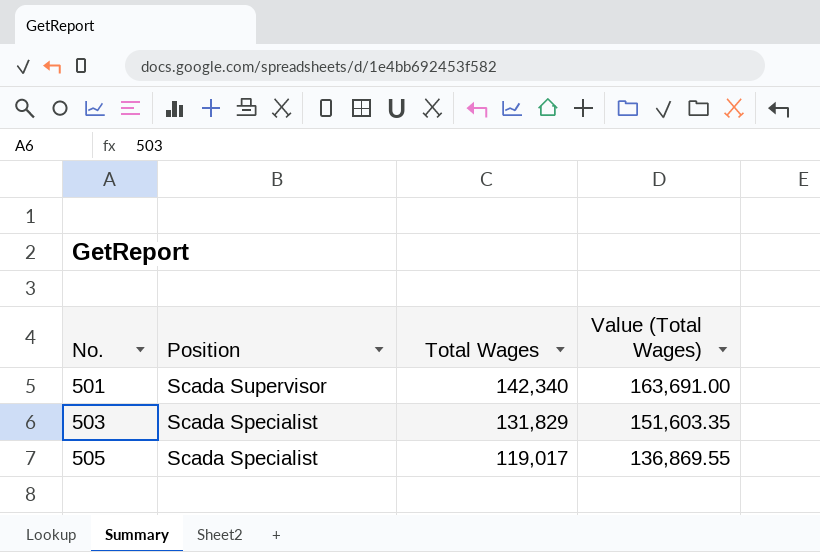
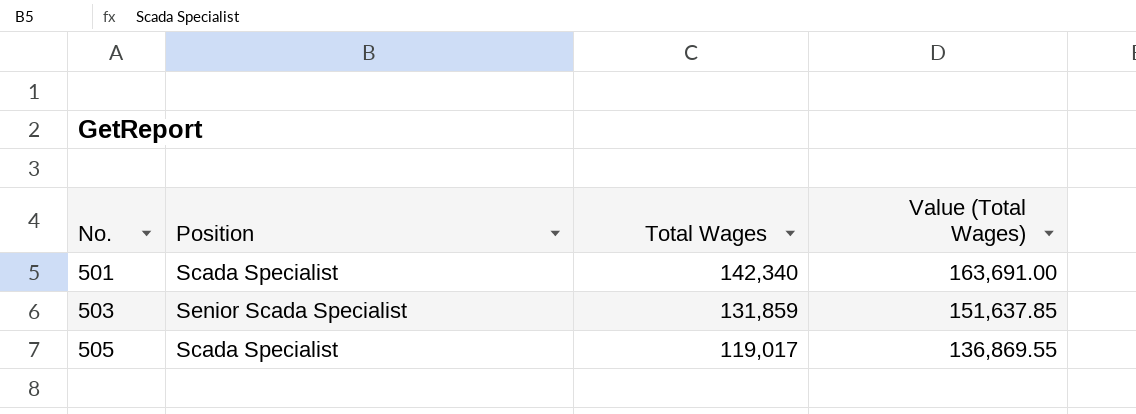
501 | Position: Scada Supervisor -> Scada Specialist
503 | Position: Scada Specialist -> Senior Scada Specialist
503 | Total Wages: 131,829 -> 131,859
503 | Value (Total Wages): 151,603.35 -> 151,637.85

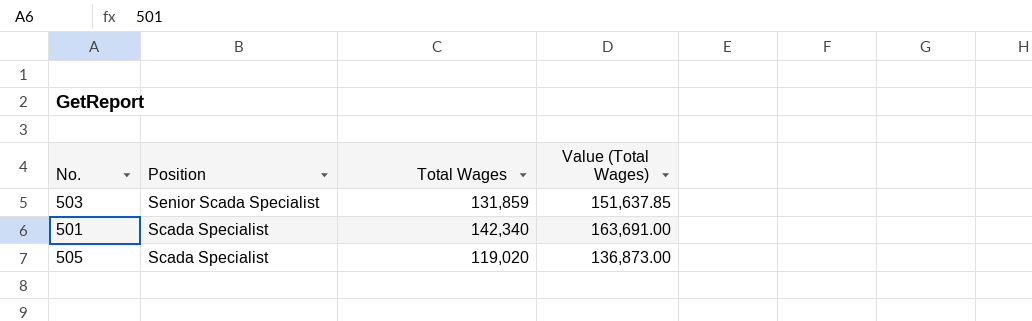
row order: No. ascending -> Position descending
505 | Total Wages: 119,017 -> 119,020
505 | Value (Total Wages): 136,869.55 -> 136,873.00

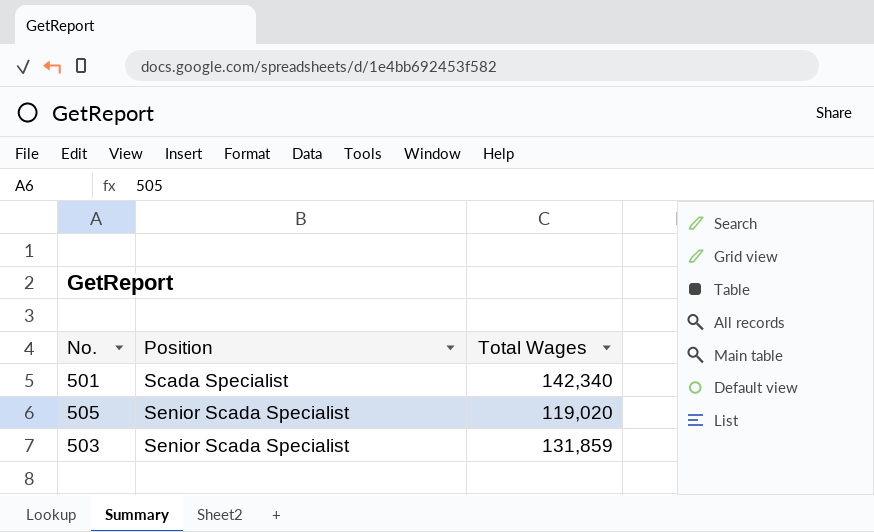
row order: Position descending -> Position ascending
column Value (Total Wages) | formula: [Total Wages] * 1.15 -> none
505 | Position: Scada Specialist -> Senior Scada Specialist

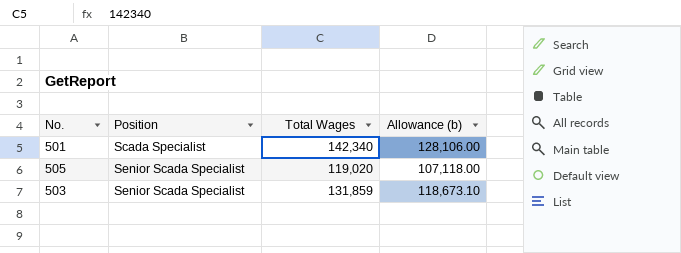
column Allowance (b) | formula: none -> [Total Wages] * 0.9

